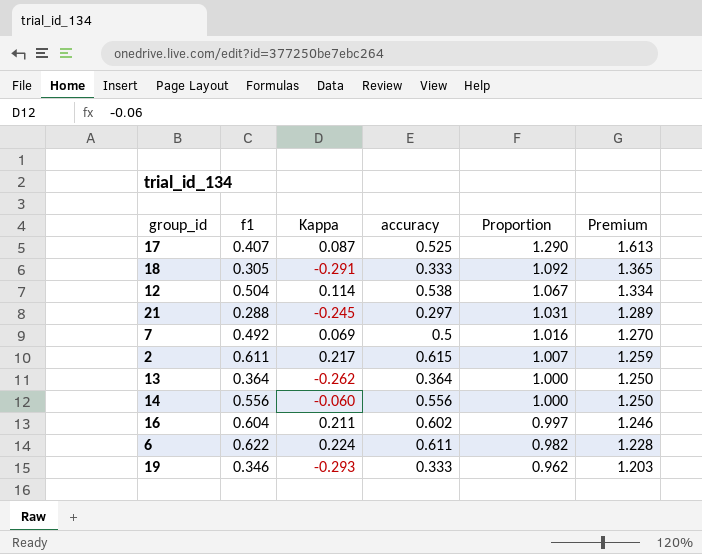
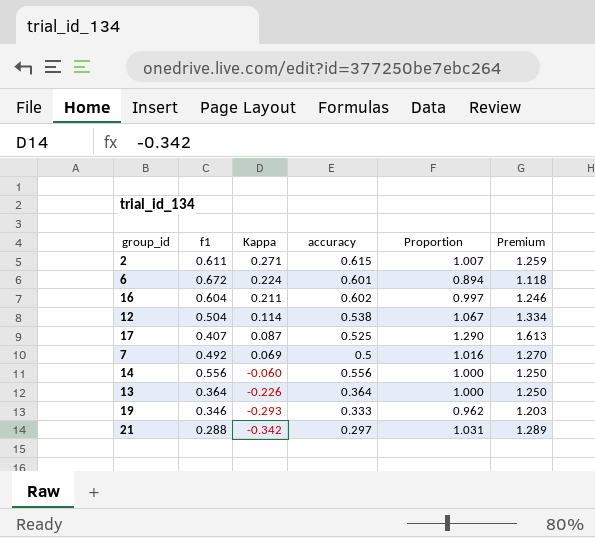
row order: Proportion descending -> Kappa descending
row 18: 0.305 | -0.291 | 0.333 | 1.092 | 1.365 -> none
2 | Kappa: 0.217 -> 0.271
6 | f1: 0.622 -> 0.672
6 | accuracy: 0.611 -> 0.601
6 | Proportion: 0.982 -> 0.894
6 | Premium: 1.228 -> 1.118
13 | Kappa: -0.262 -> -0.226
21 | Kappa: -0.245 -> -0.342

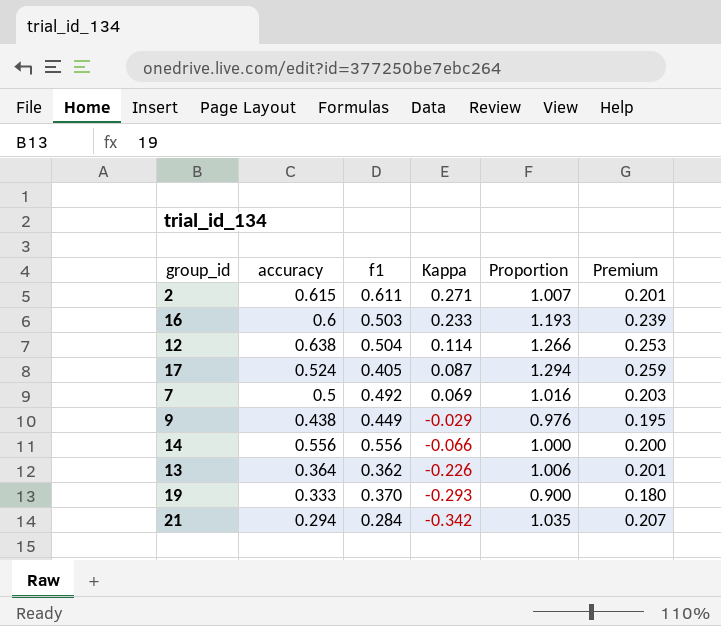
column accuracy | position: 4 -> 2
column Premium | formula: [Proportion] * 1.25 -> [Proportion] * 0.2
row 6: 0.672 | 0.224 | 0.601 | 0.894 | 1.118 -> none
16 | accuracy: 0.602 -> 0.6
16 | f1: 0.604 -> 0.503
16 | Kappa: 0.211 -> 0.233
16 | Proportion: 0.997 -> 1.193
12 | accuracy: 0.538 -> 0.638
12 | Proportion: 1.067 -> 1.266
17 | accuracy: 0.525 -> 0.524
17 | f1: 0.407 -> 0.405
17 | Proportion: 1.290 -> 1.294
row 9: none -> 0.438 | 0.449 | -0.029 | 0.976 | 0.195
14 | Kappa: -0.060 -> -0.066
13 | f1: 0.364 -> 0.362
13 | Proportion: 1.000 -> 1.006
19 | f1: 0.346 -> 0.370
19 | Proportion: 0.962 -> 0.900
21 | accuracy: 0.297 -> 0.294
21 | f1: 0.288 -> 0.284
21 | Proportion: 1.031 -> 1.035

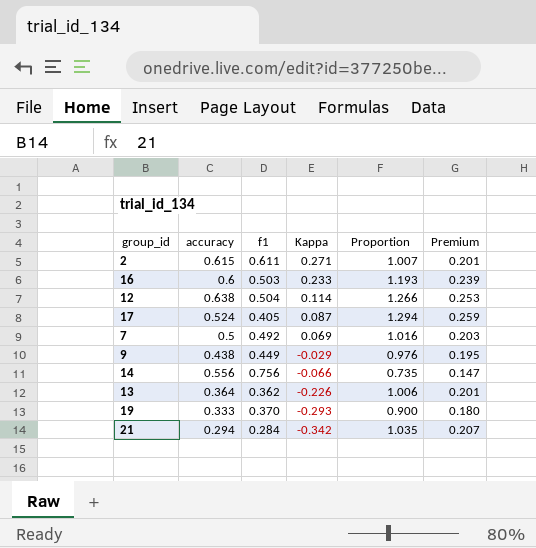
14 | f1: 0.556 -> 0.756
14 | Proportion: 1.000 -> 0.735
14 | Premium: 0.200 -> 0.147

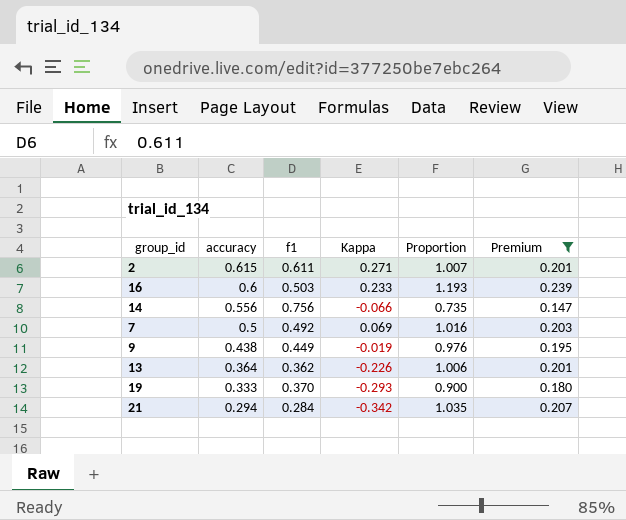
filter: none -> Premium <= 0.239
row order: Kappa descending -> accuracy descending
9 | Kappa: -0.029 -> -0.019

